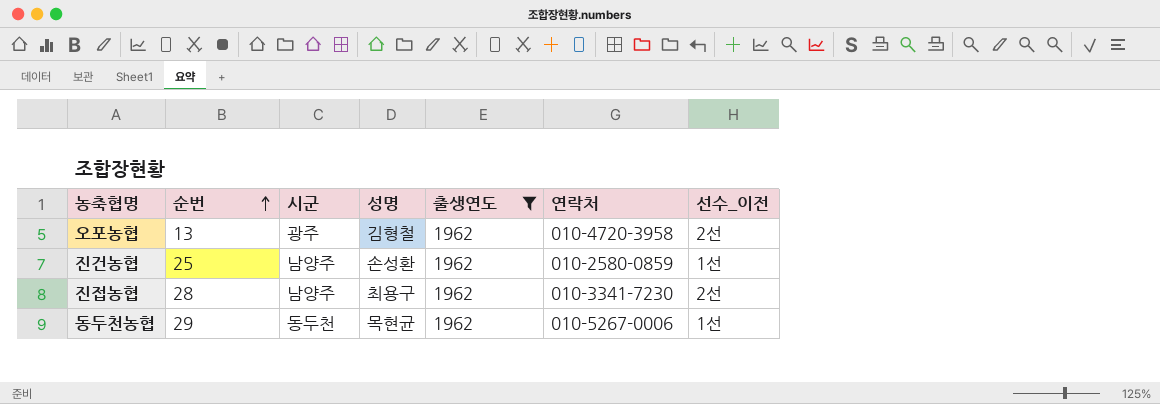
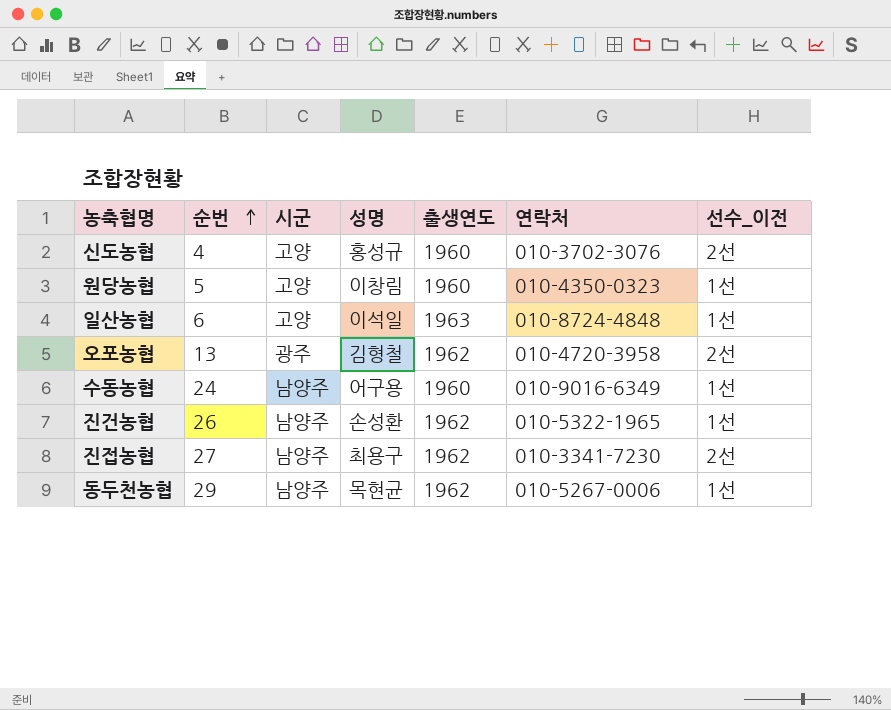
filter: 출생연도 = 1962 -> none
진건농협 | 순번: 25 -> 26
진건농협 | 연락처: 010-2580-0859 -> 010-5322-1965
진접농협 | 순번: 28 -> 27
동두천농협 | 시군: 동두천 -> 남양주

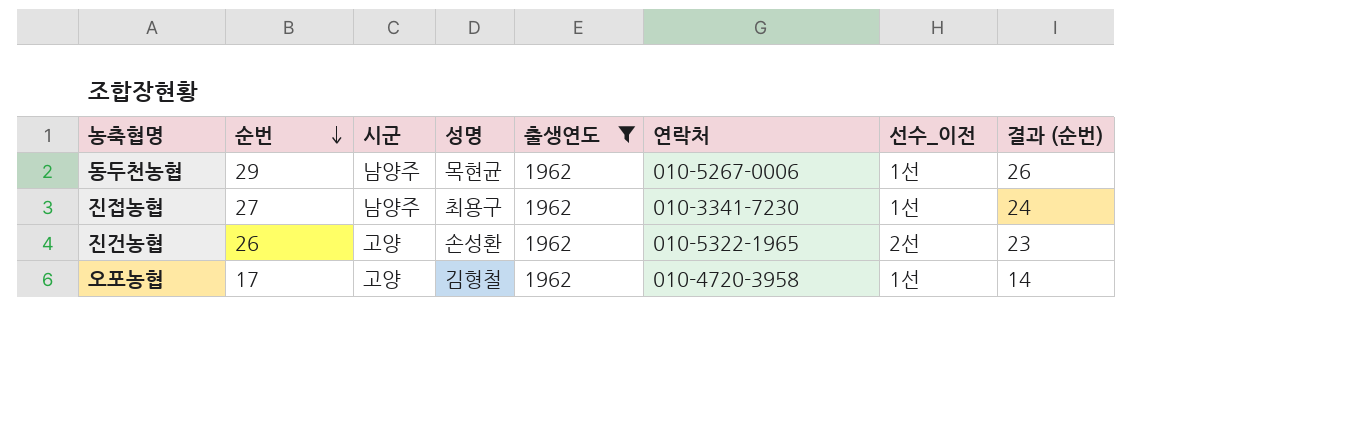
filter: none -> 출생연도 = 1962
row order: 순번 ascending -> 순번 descending
column 결과 (순번) | formula: none -> [순번] - 3
진접농협 | 선수_이전: 2선 -> 1선
진건농협 | 시군: 남양주 -> 고양
진건농협 | 선수_이전: 1선 -> 2선
오포농협 | 순번: 13 -> 17
오포농협 | 시군: 광주 -> 고양
오포농협 | 선수_이전: 2선 -> 1선

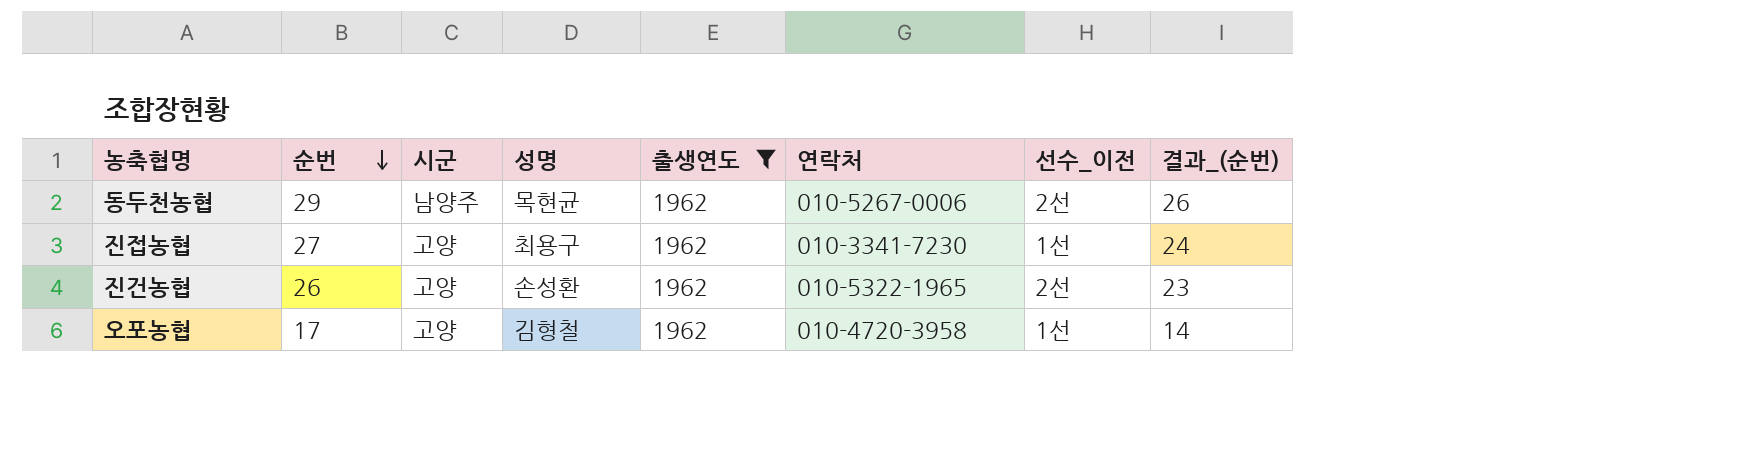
column name: 결과 (순번) -> 결과_(순번)
동두천농협 | 선수_이전: 1선 -> 2선
진접농협 | 시군: 남양주 -> 고양

